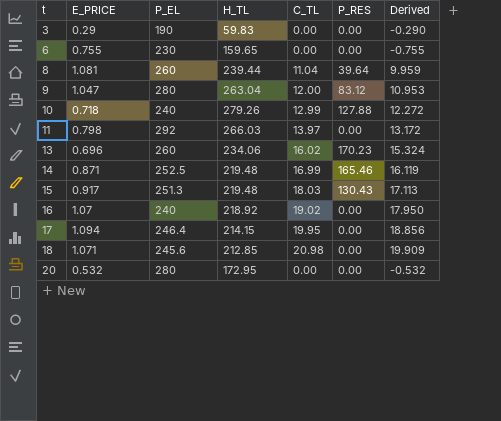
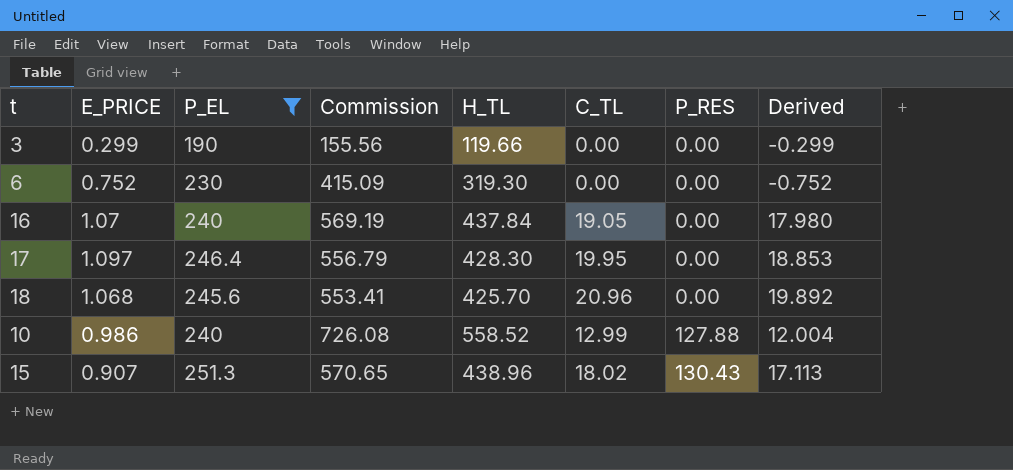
filter: none -> P_EL <= 251.3
row order: t ascending -> P_RES ascending
column Commission | formula: none -> [H_TL] * 1.3
3 | E_PRICE: 0.29 -> 0.299
3 | H_TL: 59.83 -> 119.66
3 | Derived: -0.290 -> -0.299
6 | E_PRICE: 0.755 -> 0.752
6 | H_TL: 159.65 -> 319.30
6 | Derived: -0.755 -> -0.752
16 | H_TL: 218.92 -> 437.84
16 | C_TL: 19.02 -> 19.05
16 | Derived: 17.950 -> 17.980
17 | E_PRICE: 1.094 -> 1.097
17 | H_TL: 214.15 -> 428.30
17 | Derived: 18.856 -> 18.853
18 | E_PRICE: 1.071 -> 1.068
18 | H_TL: 212.85 -> 425.70
18 | C_TL: 20.98 -> 20.96
18 | Derived: 19.909 -> 19.892
10 | E_PRICE: 0.718 -> 0.986
10 | H_TL: 279.26 -> 558.52
10 | Derived: 12.272 -> 12.004
15 | E_PRICE: 0.917 -> 0.907
15 | H_TL: 219.48 -> 438.96
15 | C_TL: 18.03 -> 18.02

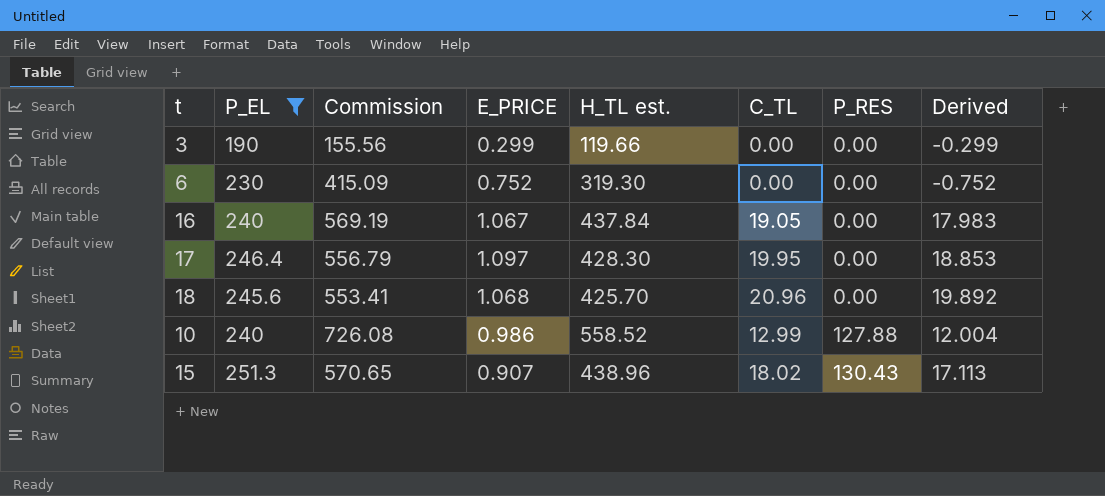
column E_PRICE | position: 2 -> 4
column name: H_TL -> H_TL est.
16 | E_PRICE: 1.07 -> 1.067
16 | Derived: 17.980 -> 17.983

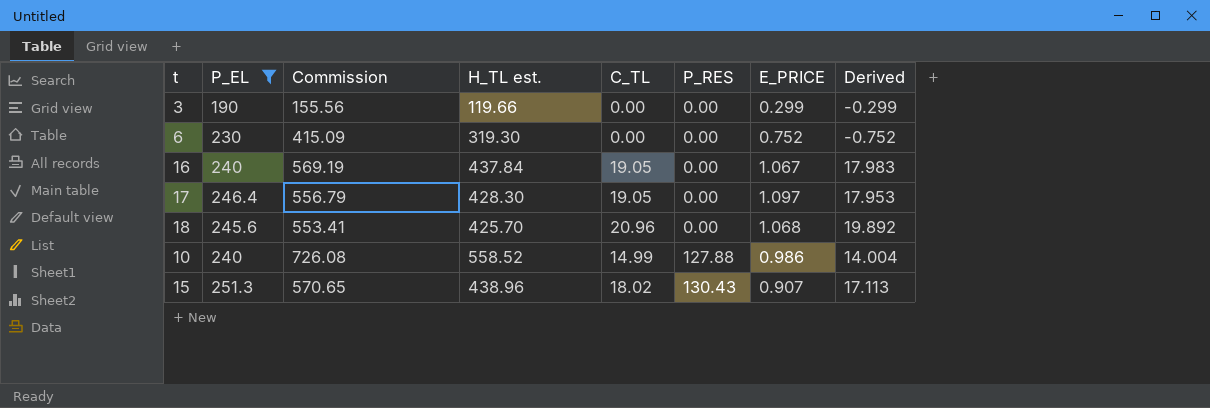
column E_PRICE | position: 4 -> 7
17 | C_TL: 19.95 -> 19.05
17 | Derived: 18.853 -> 17.953
10 | C_TL: 12.99 -> 14.99
10 | Derived: 12.004 -> 14.004

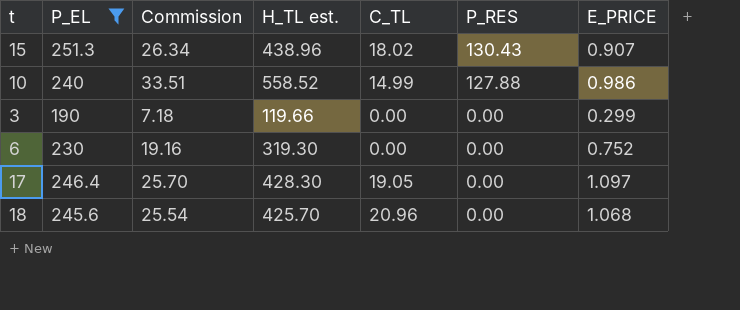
row order: P_RES ascending -> P_RES descending
column Derived | formula: [C_TL] - [E_PRICE] -> none
column Commission | formula: [H_TL est.] * 1.3 -> [H_TL est.] * 0.06
row 16: 240 | 569.19 | 437.84 | 19.05 | 0.00 | 1.067 | 17.983 -> none

